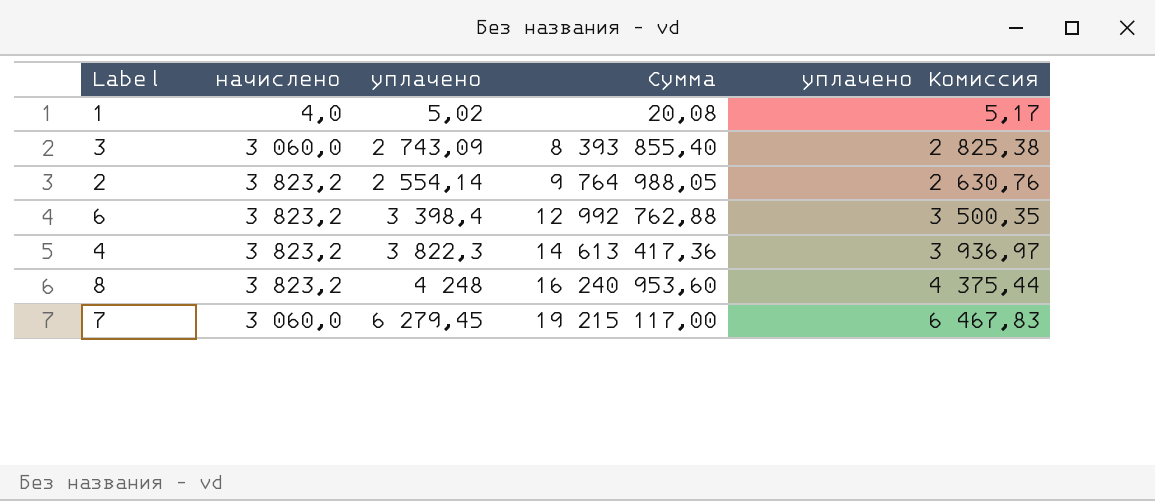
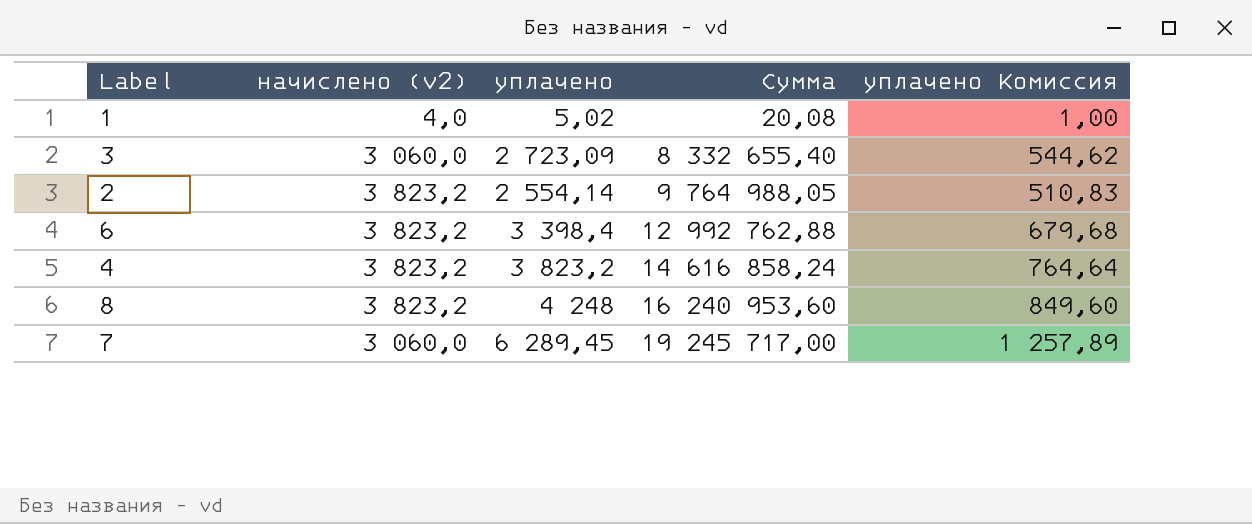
column name: начислено -> начислено (v2)
column уплачено Комиссия | formula: [уплачено] * 1,03 -> [уплачено] * 0,2
3 | уплачено: 2 743,09 -> 2 723,09
3 | Сумма: 8 393 855,40 -> 8 332 655,40
4 | уплачено: 3 822,3 -> 3 823,2
4 | Сумма: 14 613 417,36 -> 14 616 858,24
7 | уплачено: 6 279,45 -> 6 289,45
7 | Сумма: 19 215 117,00 -> 19 245 717,00

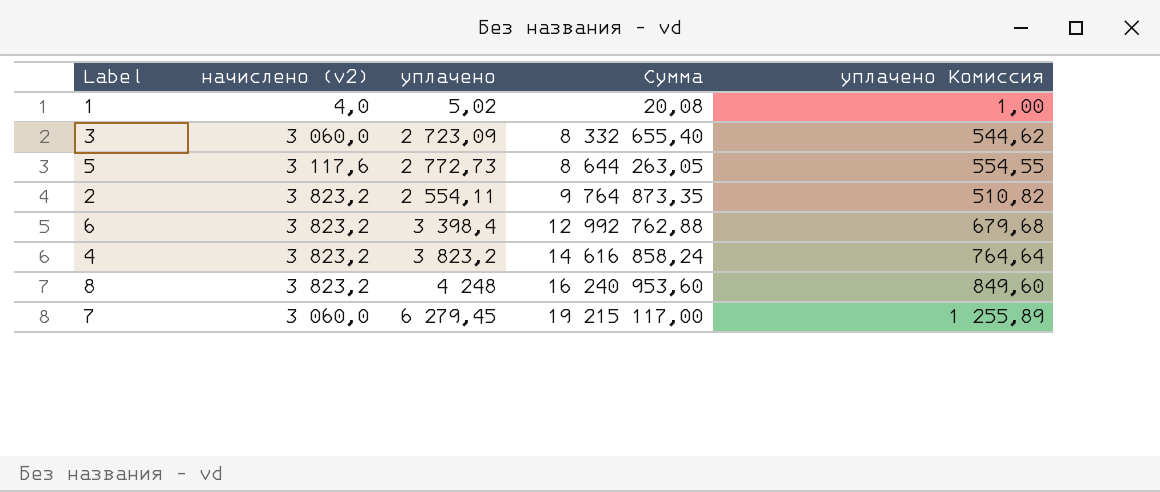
row 5: none -> 3 117,6 | 2 772,73 | 8 644 263,05 | 554,55
2 | уплачено: 2 554,14 -> 2 554,11
2 | Сумма: 9 764 988,05 -> 9 764 873,35
2 | уплачено Комиссия: 510,83 -> 510,82
7 | уплачено: 6 289,45 -> 6 279,45
7 | Сумма: 19 245 717,00 -> 19 215 117,00
7 | уплачено Комиссия: 1 257,89 -> 1 255,89

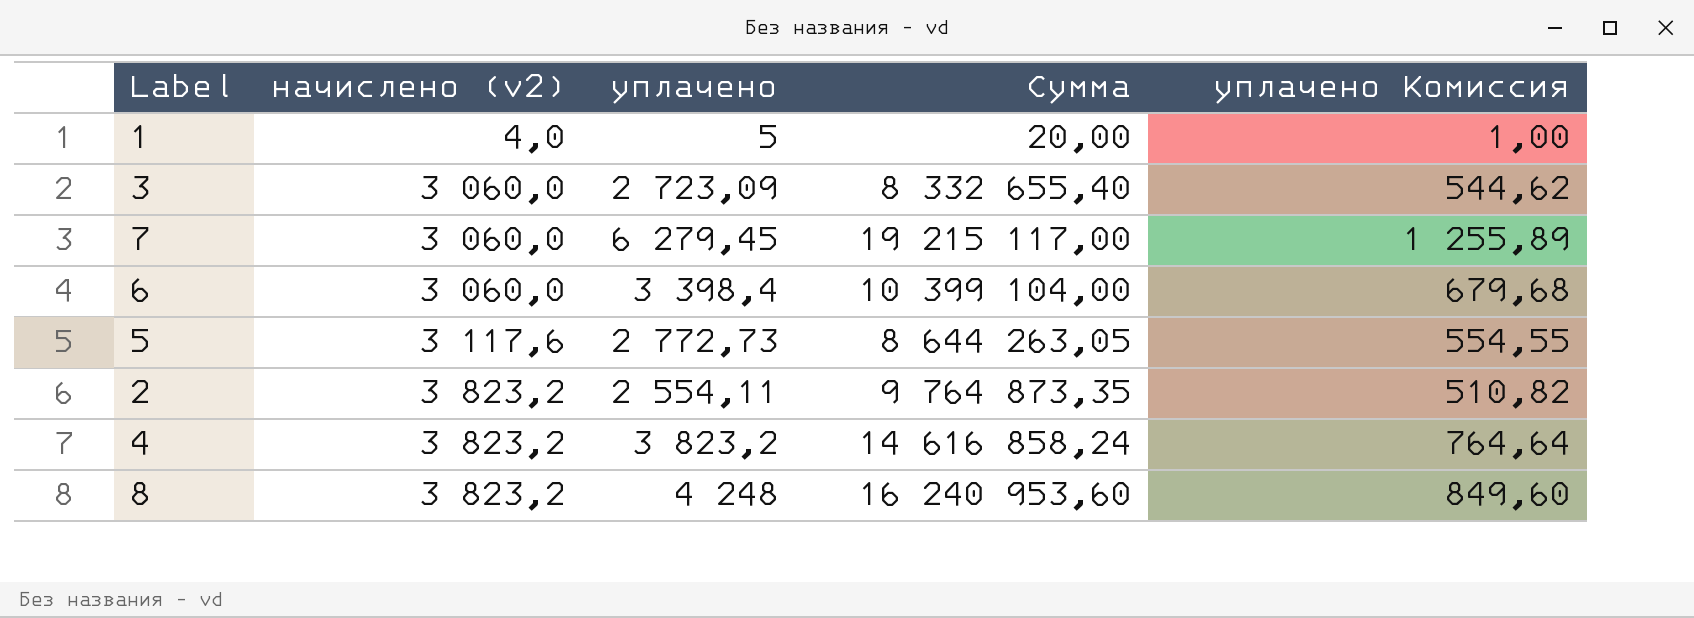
row order: Сумма ascending -> начислено (v2) ascending
1 | уплачено: 5,02 -> 5
1 | Сумма: 20,08 -> 20,00
6 | начислено (v2): 3 823,2 -> 3 060,0
6 | Сумма: 12 992 762,88 -> 10 399 104,00

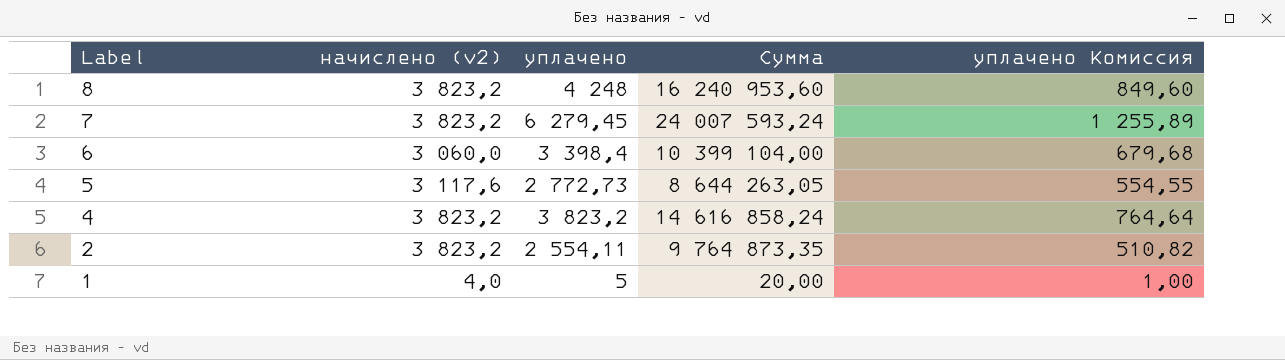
row order: начислено (v2) ascending -> Label descending
row 3: 3 060,0 | 2 723,09 | 8 332 655,40 | 544,62 -> none
7 | начислено (v2): 3 060,0 -> 3 823,2
7 | Сумма: 19 215 117,00 -> 24 007 593,24

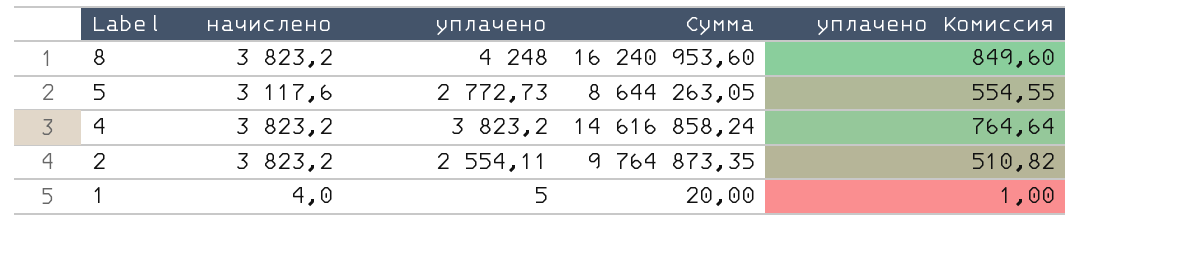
column name: начислено (v2) -> начислено
row 7: 3 823,2 | 6 279,45 | 24 007 593,24 | 1 255,89 -> none
row 6: 3 060,0 | 3 398,4 | 10 399 104,00 | 679,68 -> none

